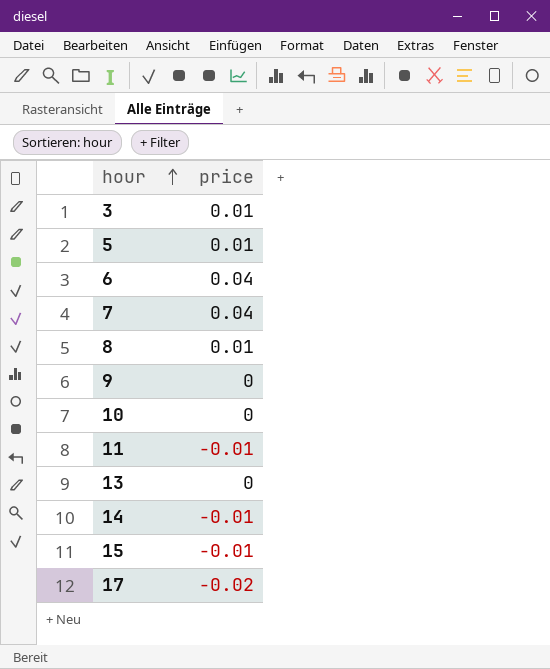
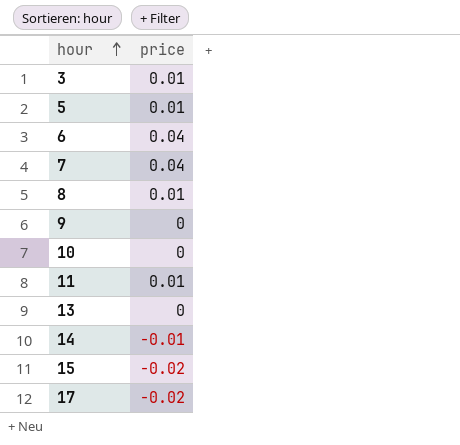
11 | price: -0.01 -> 0.01
15 | price: -0.01 -> -0.02

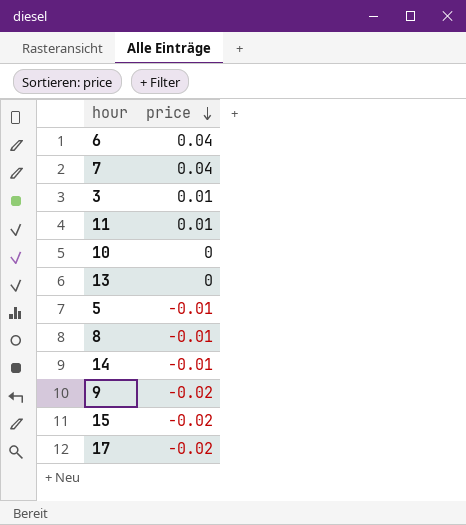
row order: hour ascending -> price descending
5 | price: 0.01 -> -0.01
8 | price: 0.01 -> -0.01
9 | price: 0 -> -0.02

